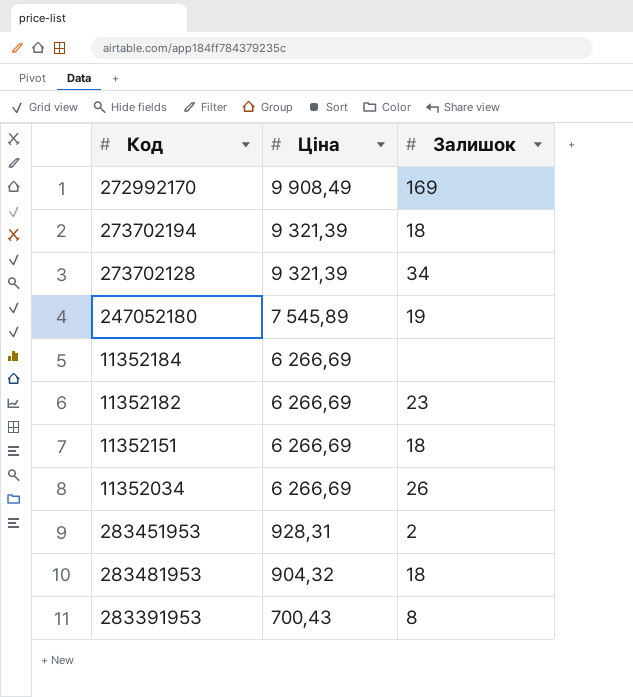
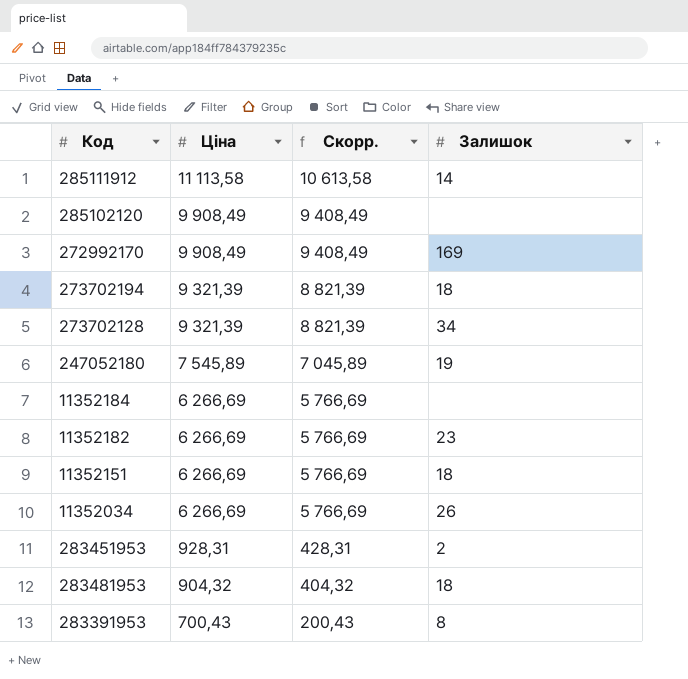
column Скорр. | formula: none -> [Ціна] - 500
row 285111912: none -> 11 113,58 | 10 613,58 | 14
row 285102120: none -> 9 908,49 | 9 408,49 | none

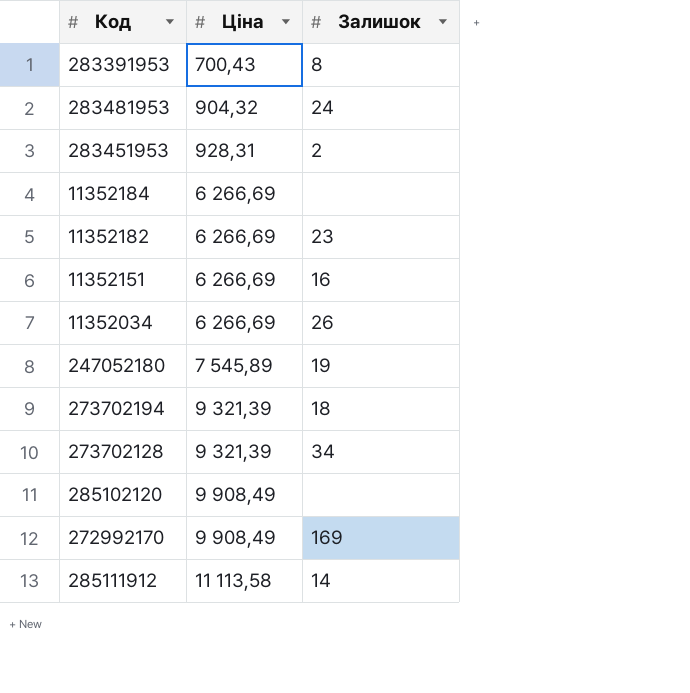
row order: Ціна descending -> Ціна ascending
column Скорр. | formula: [Ціна] - 500 -> none
283481953 | Залишок: 18 -> 24
11352151 | Залишок: 18 -> 16

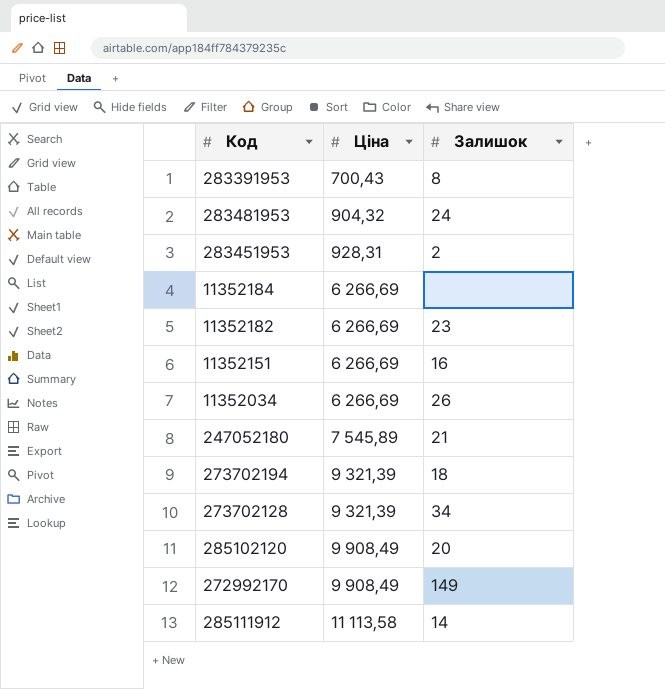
247052180 | Залишок: 19 -> 21
285102120 | Залишок: none -> 20
272992170 | Залишок: 169 -> 149

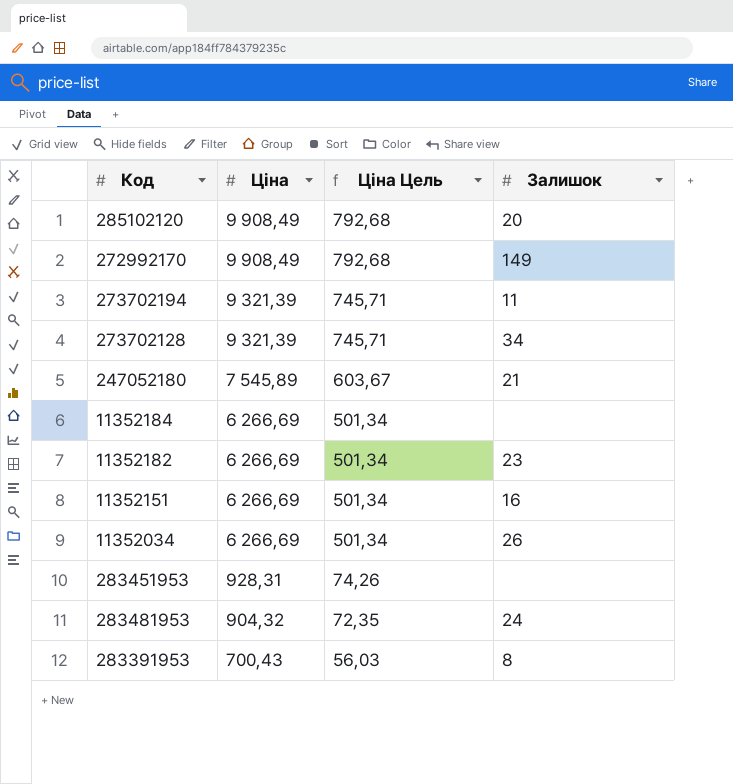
row order: Ціна ascending -> Ціна descending
column Ціна Цель | formula: none -> [Ціна] * 0,08
row 285111912: 11 113,58 | 14 -> none
273702194 | Залишок: 18 -> 11
283451953 | Залишок: 2 -> none

